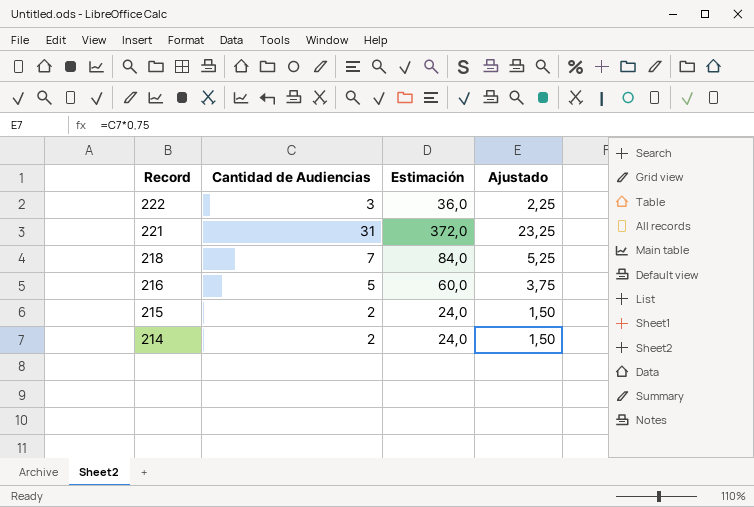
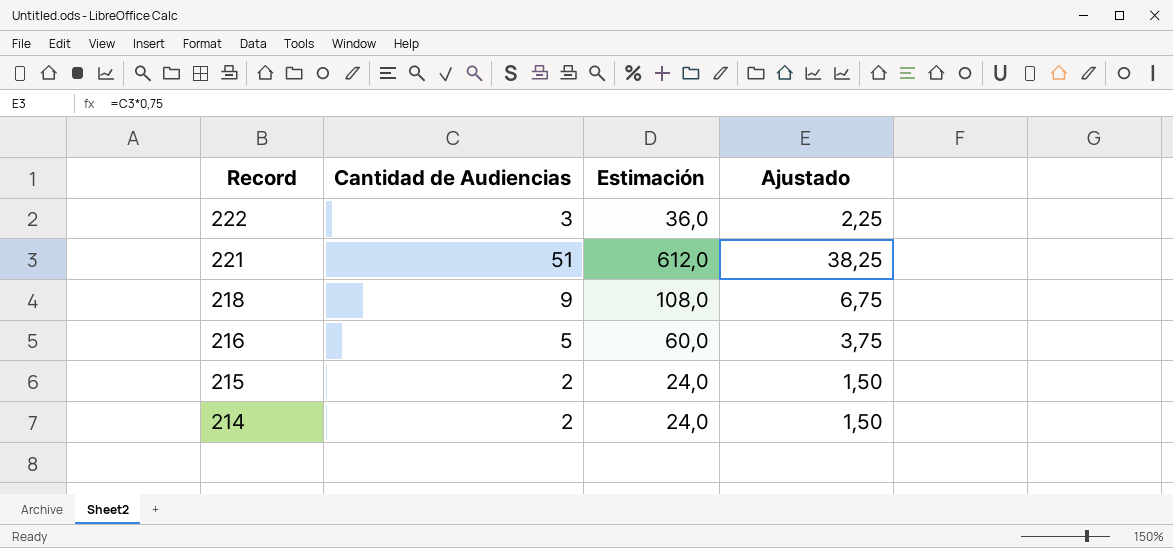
221 | Cantidad de Audiencias: 31 -> 51
221 | Estimación: 372,0 -> 612,0
221 | Ajustado: 23,25 -> 38,25
218 | Cantidad de Audiencias: 7 -> 9
218 | Estimación: 84,0 -> 108,0
218 | Ajustado: 5,25 -> 6,75

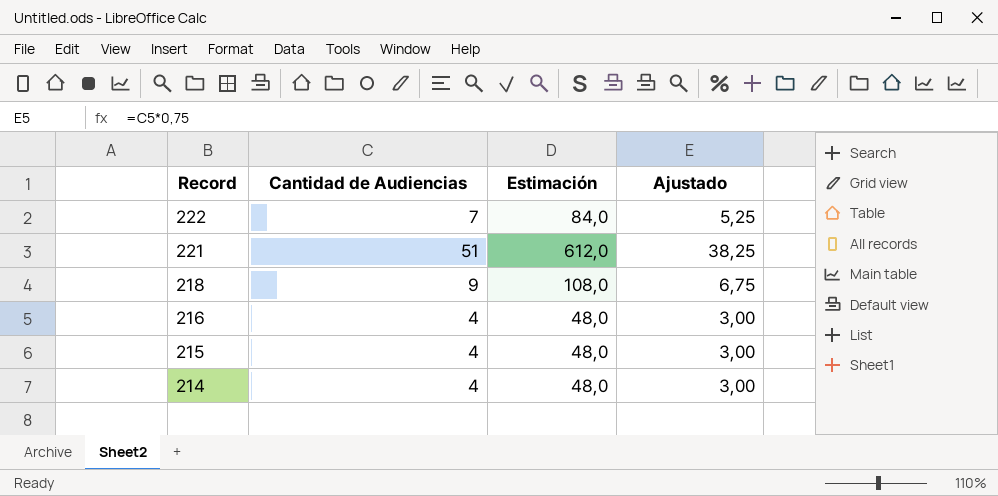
222 | Cantidad de Audiencias: 3 -> 7
222 | Estimación: 36,0 -> 84,0
222 | Ajustado: 2,25 -> 5,25
216 | Cantidad de Audiencias: 5 -> 4
216 | Estimación: 60,0 -> 48,0
216 | Ajustado: 3,75 -> 3,00
215 | Cantidad de Audiencias: 2 -> 4
215 | Estimación: 24,0 -> 48,0
215 | Ajustado: 1,50 -> 3,00
214 | Cantidad de Audiencias: 2 -> 4
214 | Estimación: 24,0 -> 48,0
214 | Ajustado: 1,50 -> 3,00

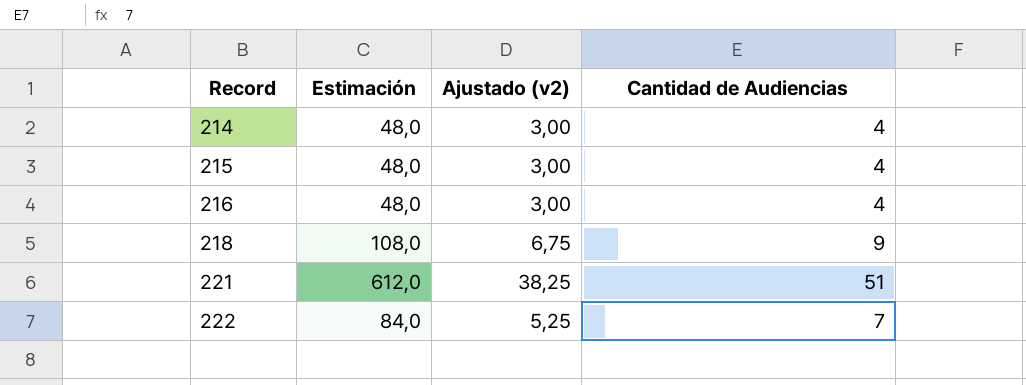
row order: Record descending -> Record ascending
column name: Ajustado -> Ajustado (v2)
column Cantidad de Audiencias | position: 2 -> 4

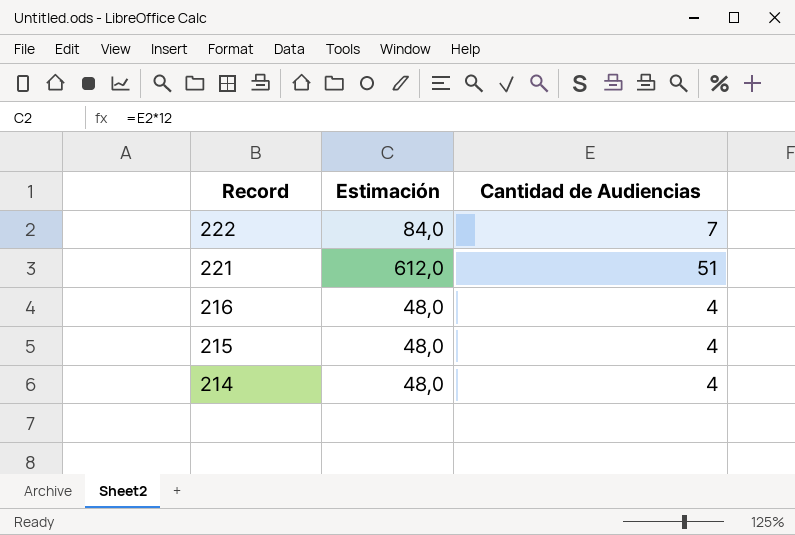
row order: Record ascending -> Record descending
column Ajustado (v2) | formula: [Cantidad de Audiencias] * 0,75 -> none
row 218: 108,0 | 6,75 | 9 -> none

